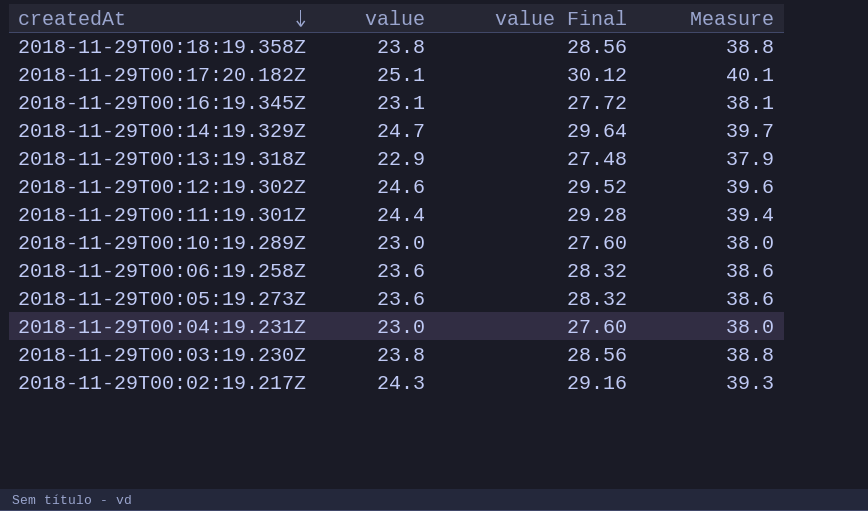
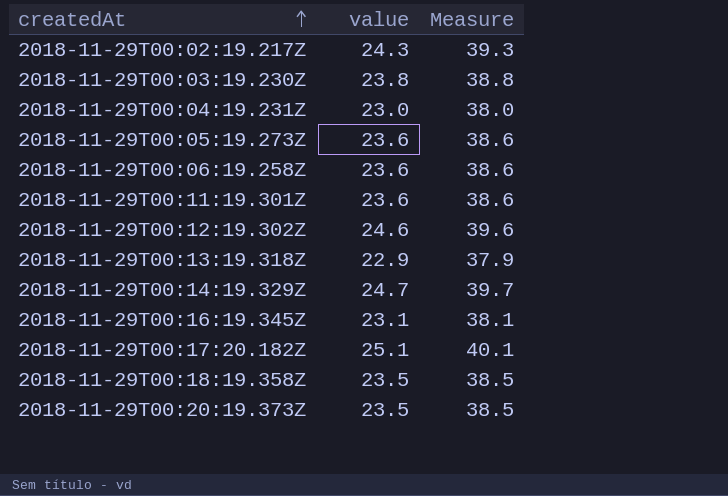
row order: createdAt descending -> createdAt ascending
column value Final | formula: [value] * 1.2 -> none
row 2018-11-29T00:10:19.289Z: 23.0 | 27.60 | 38.0 -> none
2018-11-29T00:11:19.301Z | value: 24.4 -> 23.6
2018-11-29T00:11:19.301Z | Measure: 39.4 -> 38.6
2018-11-29T00:18:19.358Z | value: 23.8 -> 23.5
2018-11-29T00:18:19.358Z | Measure: 38.8 -> 38.5
row 2018-11-29T00:20:19.373Z: none -> 23.5 | 38.5

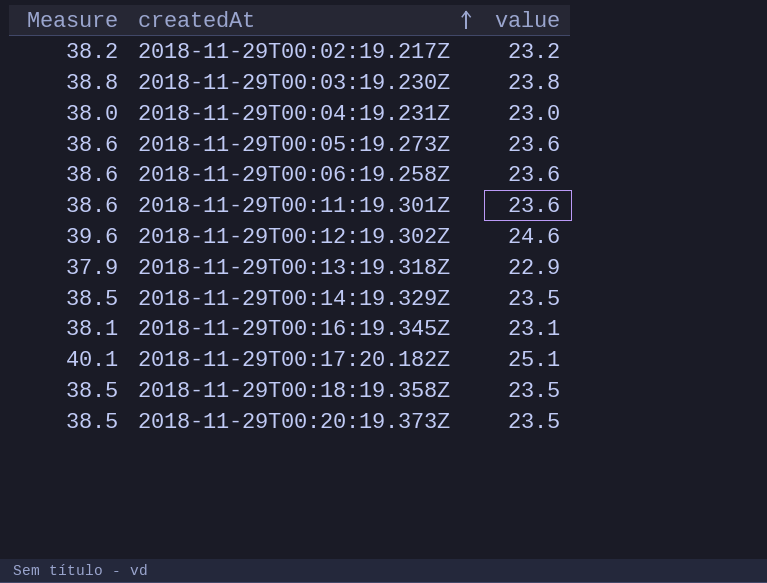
column Measure | position: 3 -> 1
2018-11-29T00:02:19.217Z | Measure: 39.3 -> 38.2
2018-11-29T00:02:19.217Z | value: 24.3 -> 23.2
2018-11-29T00:14:19.329Z | Measure: 39.7 -> 38.5
2018-11-29T00:14:19.329Z | value: 24.7 -> 23.5

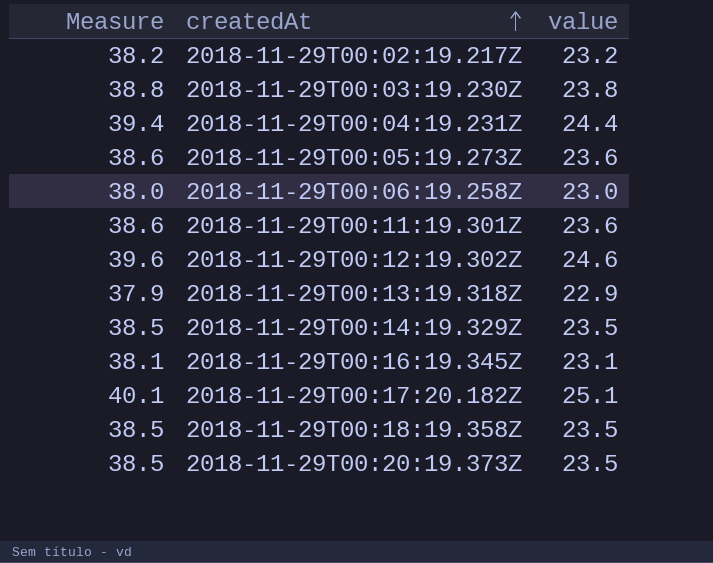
2018-11-29T00:04:19.231Z | Measure: 38.0 -> 39.4
2018-11-29T00:04:19.231Z | value: 23.0 -> 24.4
2018-11-29T00:06:19.258Z | Measure: 38.6 -> 38.0
2018-11-29T00:06:19.258Z | value: 23.6 -> 23.0

